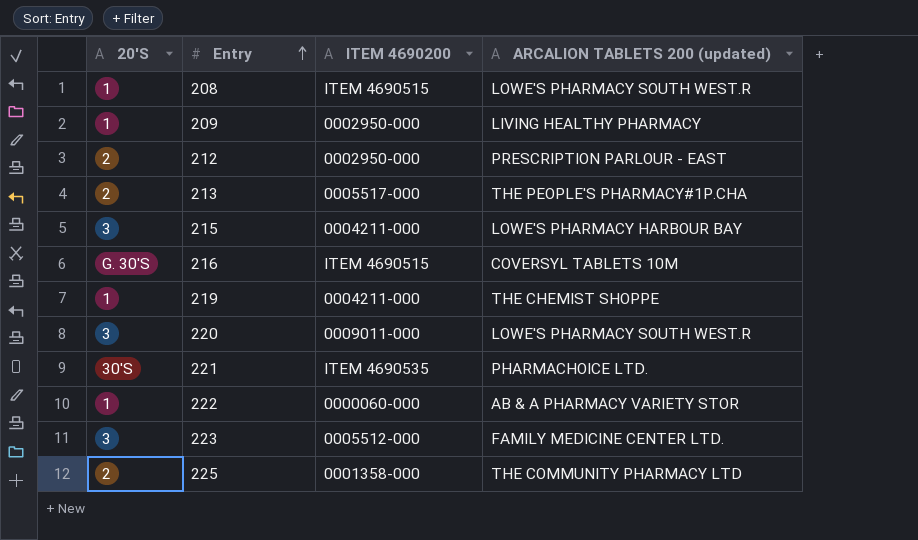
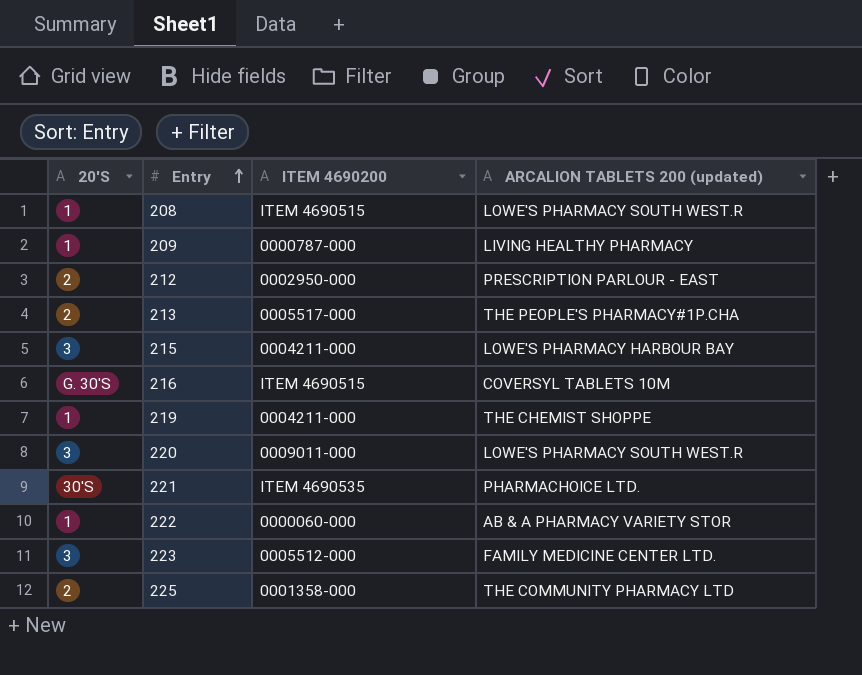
209 | ITEM 4690200: 0002950-000 -> 0000787-000

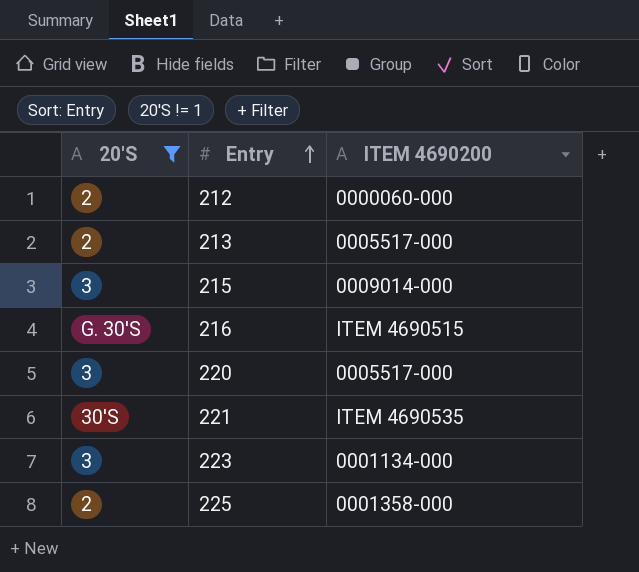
filter: none -> 20'S != 1
column ARCALION TABLETS 200 (updated) | position: 4 -> none
212 | ITEM 4690200: 0002950-000 -> 0000060-000
215 | ITEM 4690200: 0004211-000 -> 0009014-000
220 | ITEM 4690200: 0009011-000 -> 0005517-000
223 | ITEM 4690200: 0005512-000 -> 0001134-000

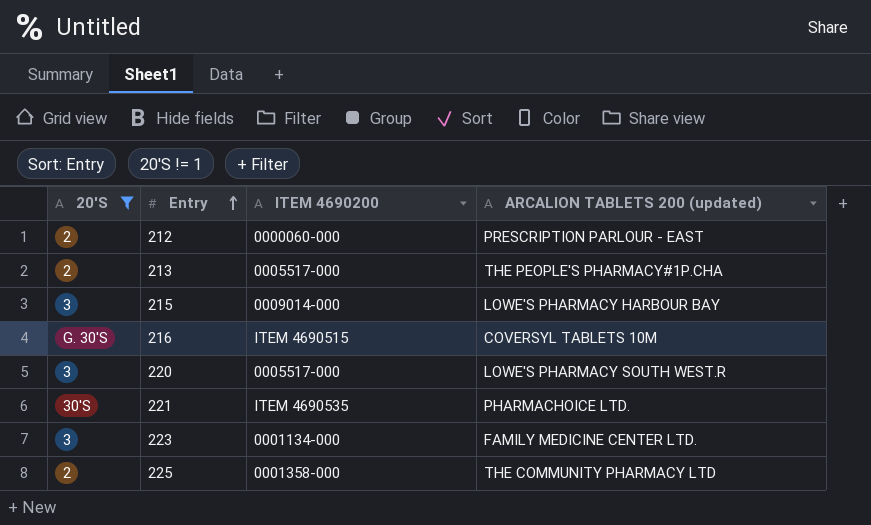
column ARCALION TABLETS 200 (updated) | position: none -> 4

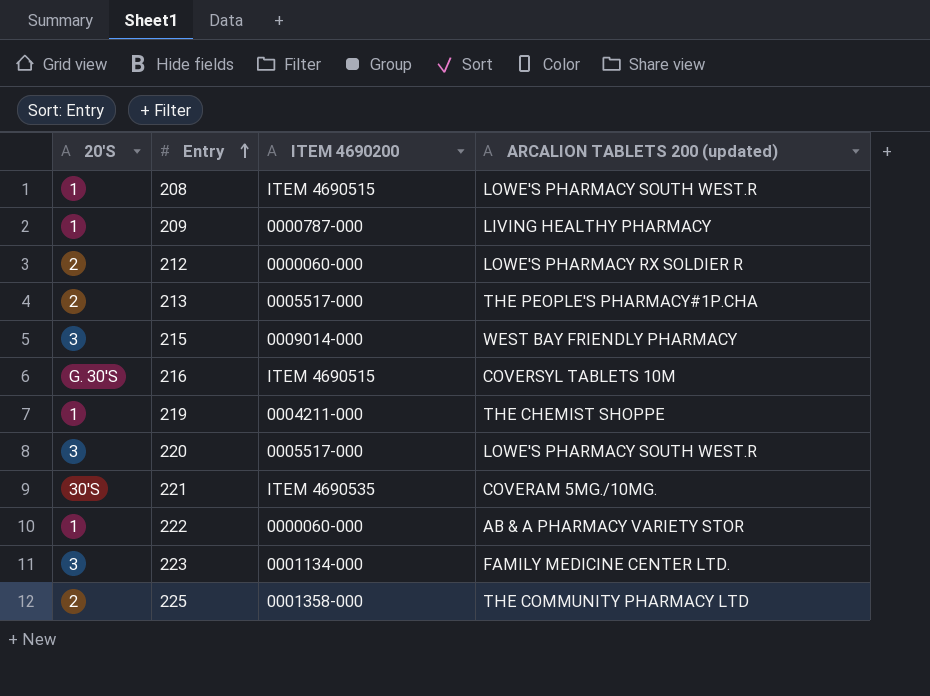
filter: 20'S != 1 -> none
212 | ARCALION TABLETS 200 (updated): PRESCRIPTION PARLOUR - EAST -> LOWE'S PHARMACY RX SOLDIER R
215 | ARCALION TABLETS 200 (updated): LOWE'S PHARMACY HARBOUR BAY -> WEST BAY FRIENDLY PHARMACY
221 | ARCALION TABLETS 200 (updated): PHARMACHOICE LTD. -> COVERAM 5MG./10MG.

